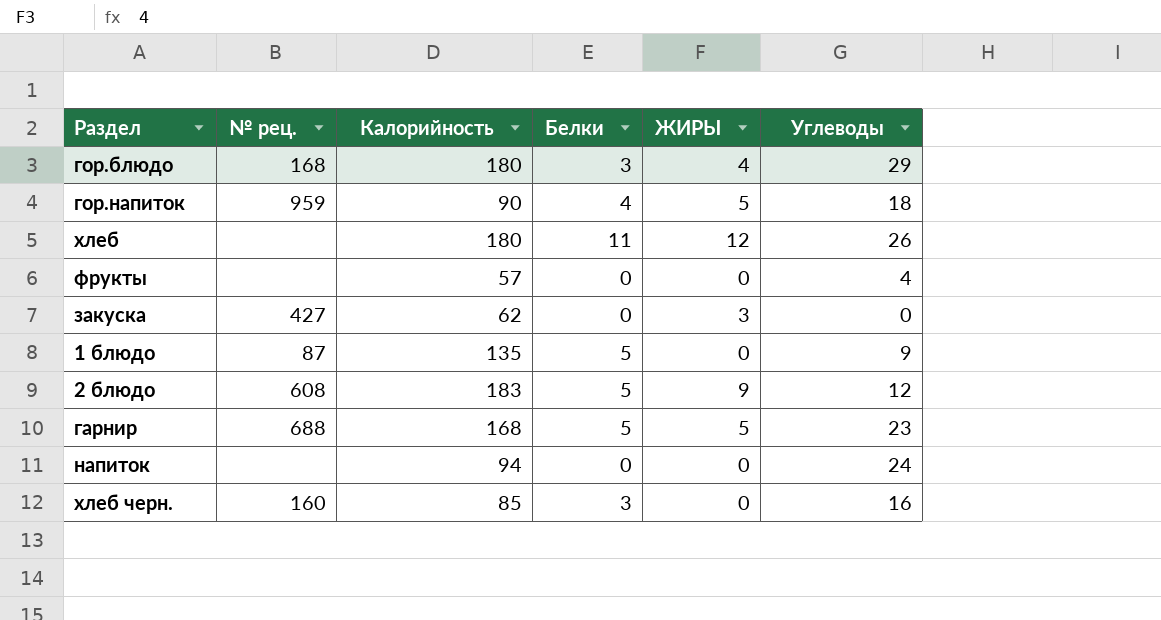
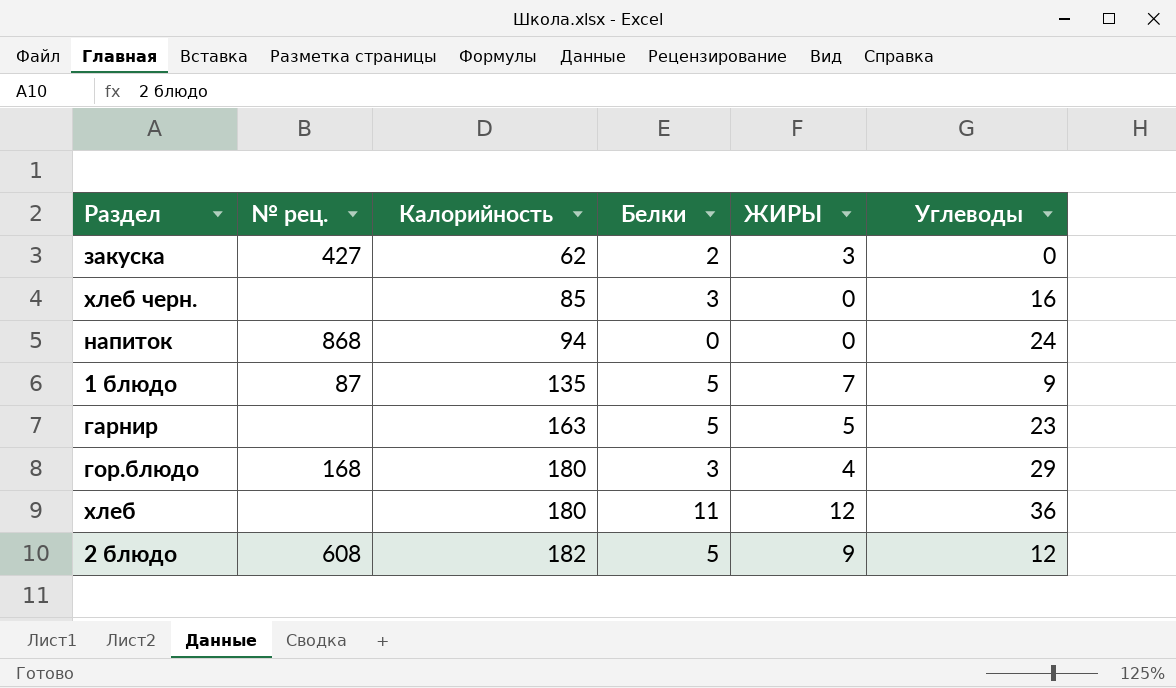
row order: none -> Калорийность ascending
row гор.напиток: 959 | 90 | 4 | 5 | 18 -> none
row фрукты: none | 57 | 0 | 0 | 4 -> none
закуска | Белки: 0 -> 2
хлеб черн. | № рец.: 160 -> none
напиток | № рец.: none -> 868
1 блюдо | ЖИРЫ: 0 -> 7
гарнир | № рец.: 688 -> none
гарнир | Калорийность: 168 -> 163
хлеб | Углеводы: 26 -> 36
2 блюдо | Калорийность: 183 -> 182

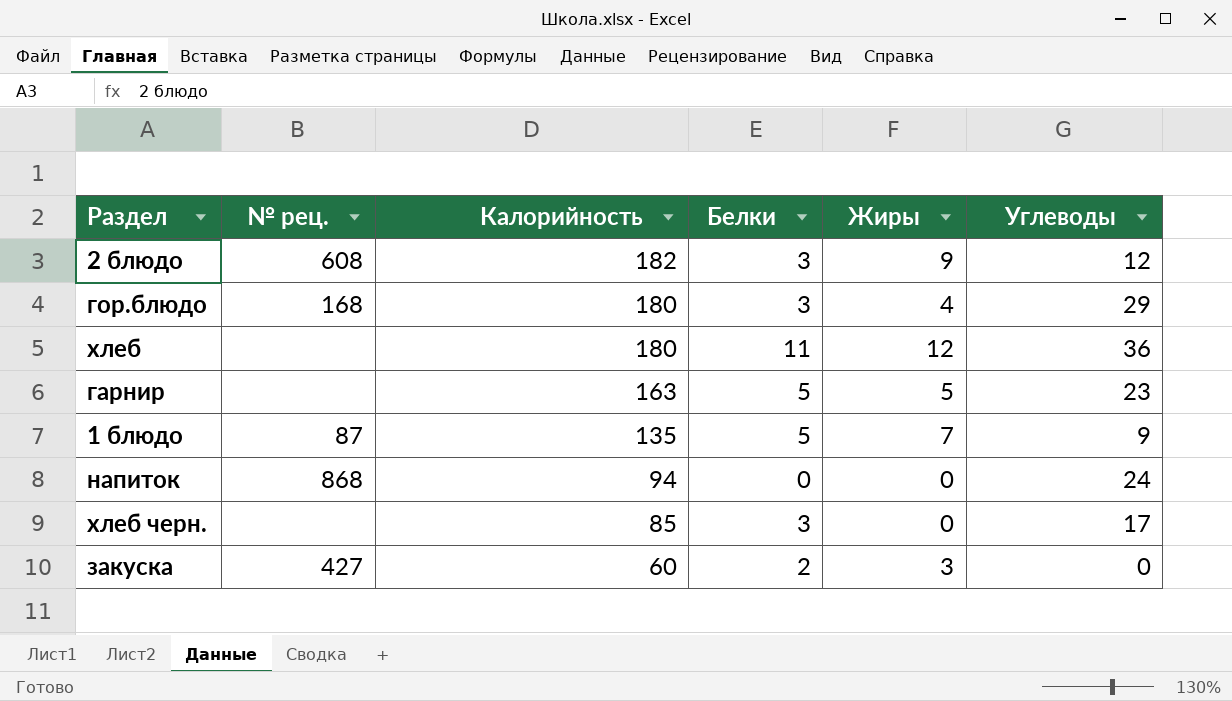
row order: Калорийность ascending -> Калорийность descending
column name: ЖИРЫ -> Жиры
2 блюдо | Белки: 5 -> 3
хлеб черн. | Углеводы: 16 -> 17
закуска | Калорийность: 62 -> 60

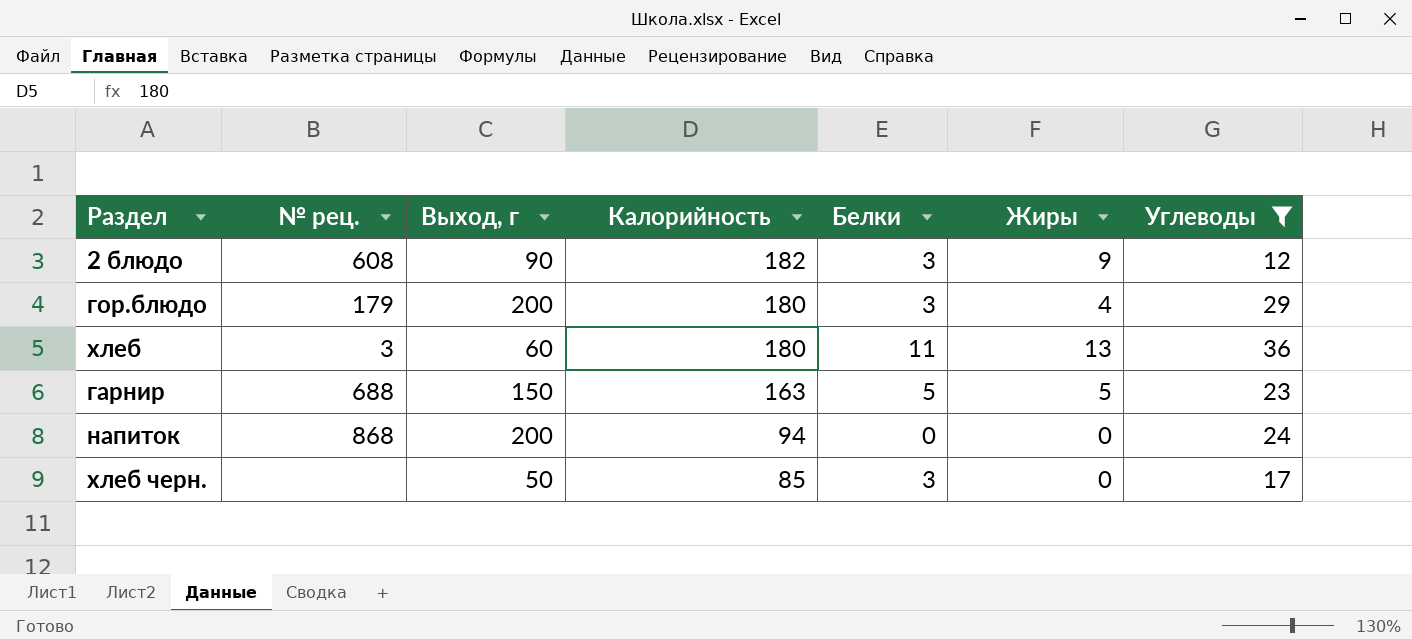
filter: none -> Углеводы >= 12
column Выход, г | position: none -> 3
гор.блюдо | № рец.: 168 -> 179
хлеб | № рец.: none -> 3
хлеб | Жиры: 12 -> 13
гарнир | № рец.: none -> 688

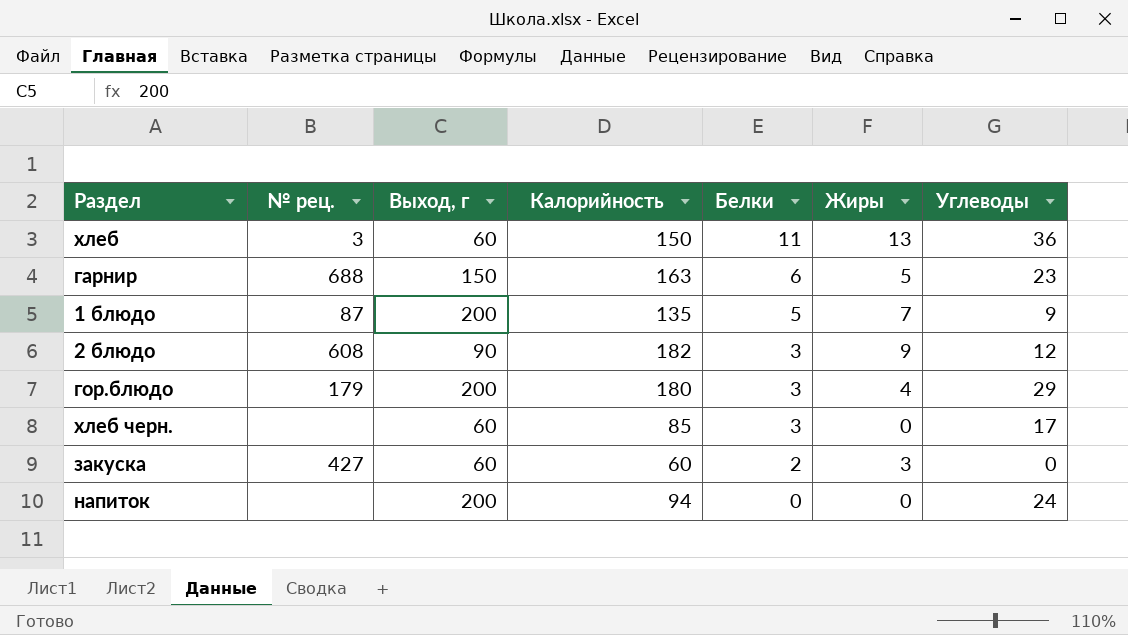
filter: Углеводы >= 12 -> none
row order: Калорийность descending -> Белки descending
хлеб | Калорийность: 180 -> 150
гарнир | Белки: 5 -> 6
хлеб черн. | Выход, г: 50 -> 60
напиток | № рец.: 868 -> none

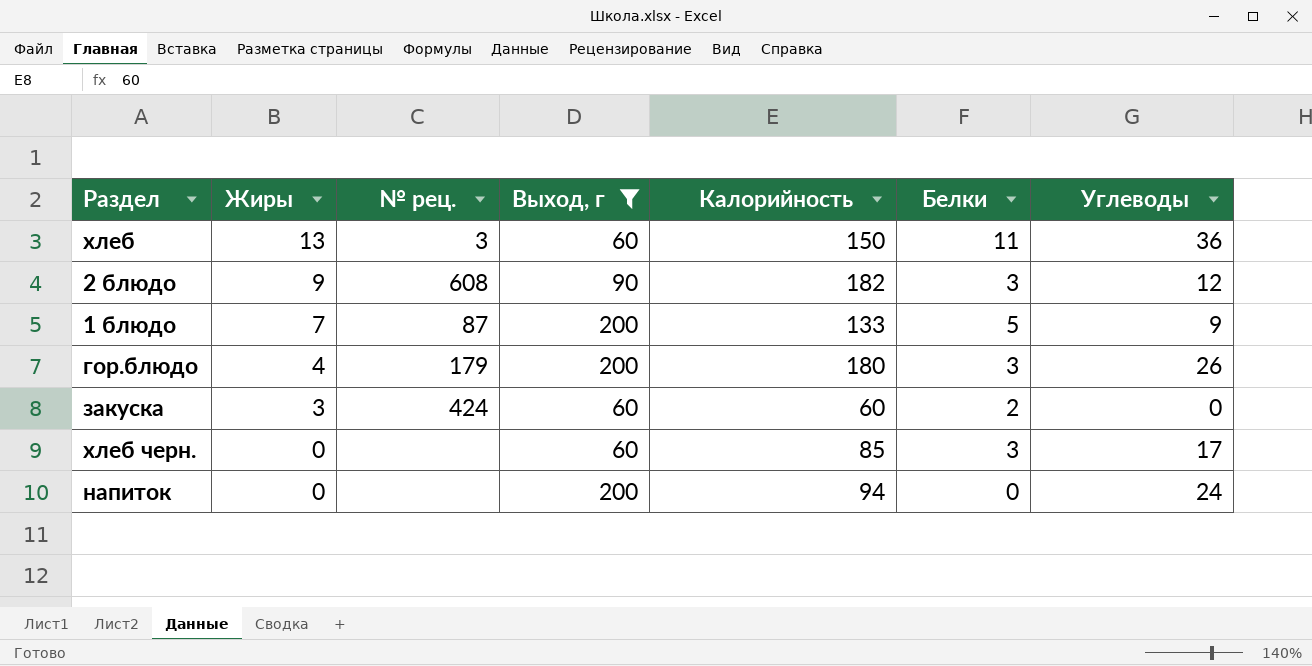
filter: none -> Выход, г != 150
row order: Белки descending -> Жиры descending
column Жиры | position: 6 -> 2
1 блюдо | Калорийность: 135 -> 133
гор.блюдо | Углеводы: 29 -> 26
закуска | № рец.: 427 -> 424

